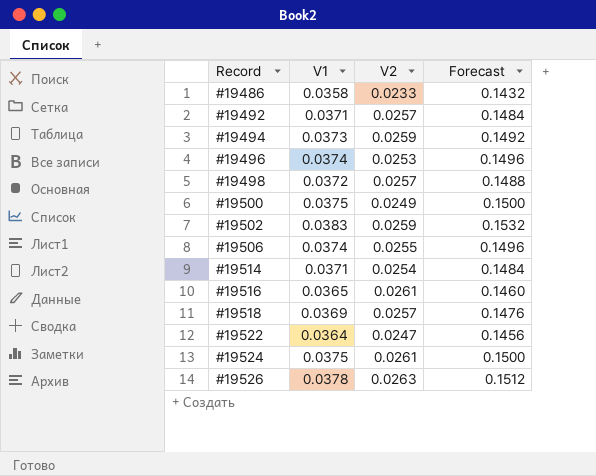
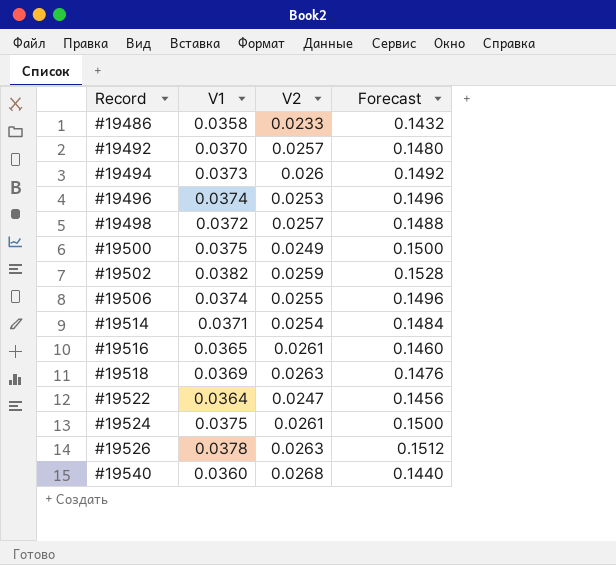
#19492 | V1: 0.0371 -> 0.0370
#19492 | Forecast: 0.1484 -> 0.1480
#19494 | V2: 0.0259 -> 0.026
#19502 | V1: 0.0383 -> 0.0382
#19502 | Forecast: 0.1532 -> 0.1528
#19518 | V2: 0.0257 -> 0.0263
row #19540: none -> 0.0360 | 0.0268 | 0.1440

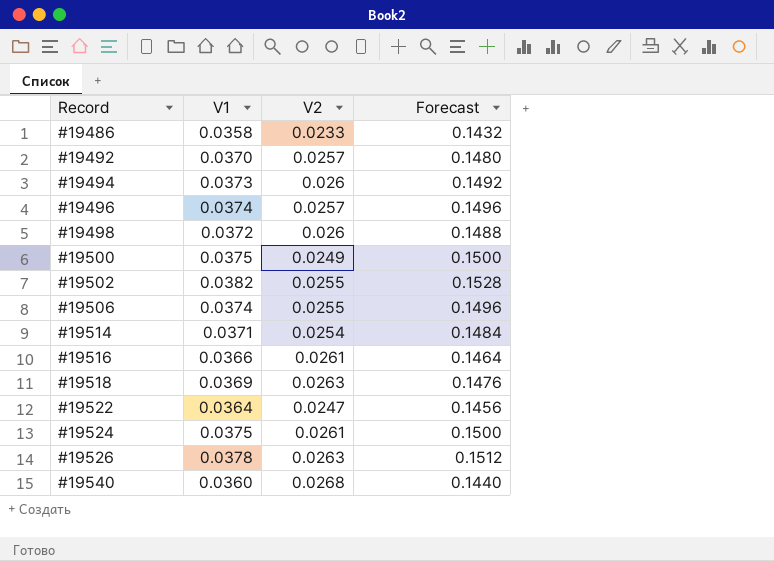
#19496 | V2: 0.0253 -> 0.0257
#19498 | V2: 0.0257 -> 0.026
#19502 | V2: 0.0259 -> 0.0255
#19516 | V1: 0.0365 -> 0.0366
#19516 | Forecast: 0.1460 -> 0.1464

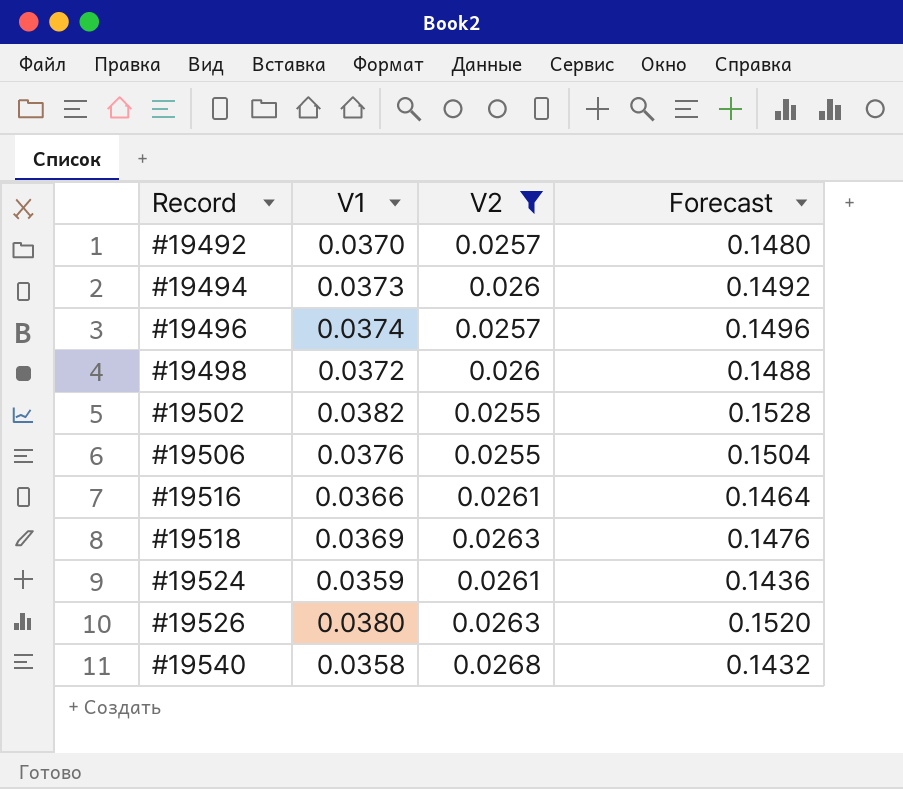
filter: none -> V2 >= 0.0255
#19506 | V1: 0.0374 -> 0.0376
#19506 | Forecast: 0.1496 -> 0.1504
#19524 | V1: 0.0375 -> 0.0359
#19524 | Forecast: 0.1500 -> 0.1436
#19526 | V1: 0.0378 -> 0.0380
#19526 | Forecast: 0.1512 -> 0.1520
#19540 | V1: 0.0360 -> 0.0358
#19540 | Forecast: 0.1440 -> 0.1432

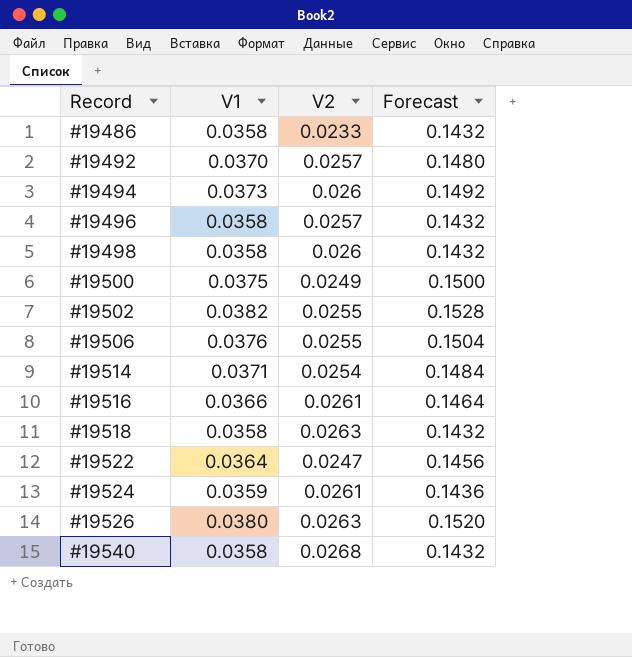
filter: V2 >= 0.0255 -> none
#19496 | V1: 0.0374 -> 0.0358
#19496 | Forecast: 0.1496 -> 0.1432
#19498 | V1: 0.0372 -> 0.0358
#19498 | Forecast: 0.1488 -> 0.1432
#19518 | V1: 0.0369 -> 0.0358
#19518 | Forecast: 0.1476 -> 0.1432

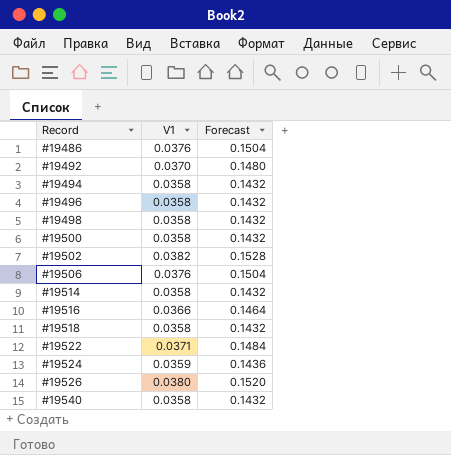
column V2 | position: 3 -> none
#19486 | V1: 0.0358 -> 0.0376
#19486 | Forecast: 0.1432 -> 0.1504
#19494 | V1: 0.0373 -> 0.0358
#19494 | Forecast: 0.1492 -> 0.1432
#19500 | V1: 0.0375 -> 0.0358
#19500 | Forecast: 0.1500 -> 0.1432
#19514 | V1: 0.0371 -> 0.0358
#19514 | Forecast: 0.1484 -> 0.1432
#19522 | V1: 0.0364 -> 0.0371
#19522 | Forecast: 0.1456 -> 0.1484

